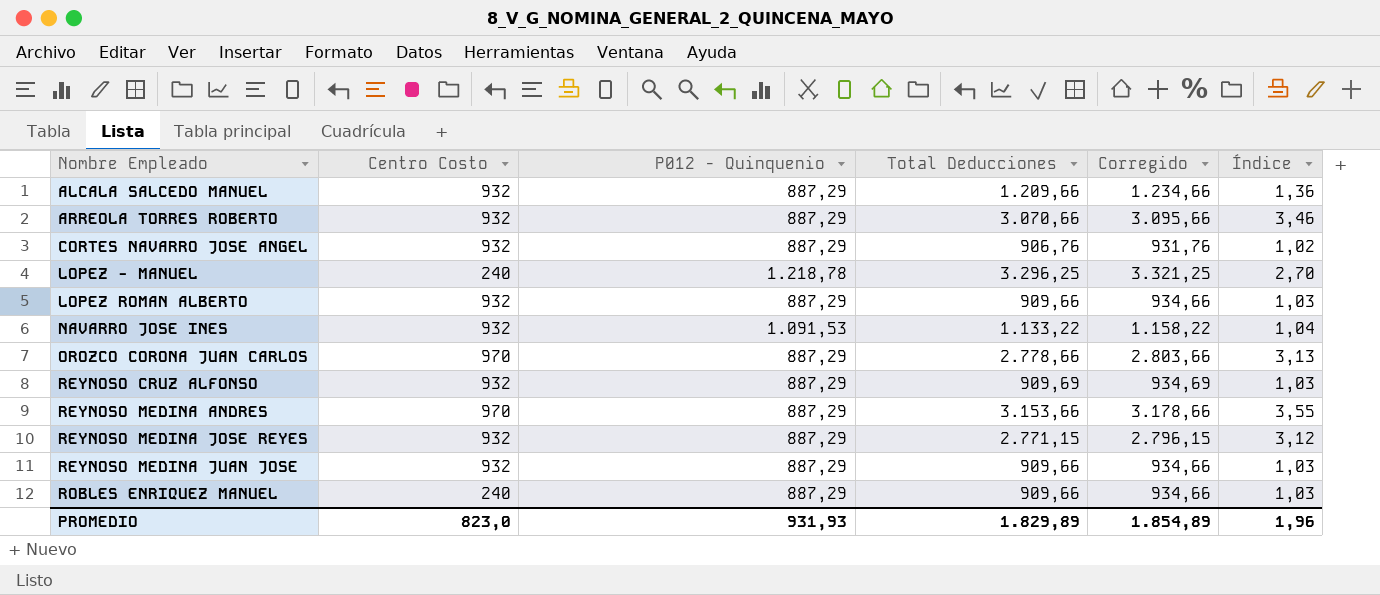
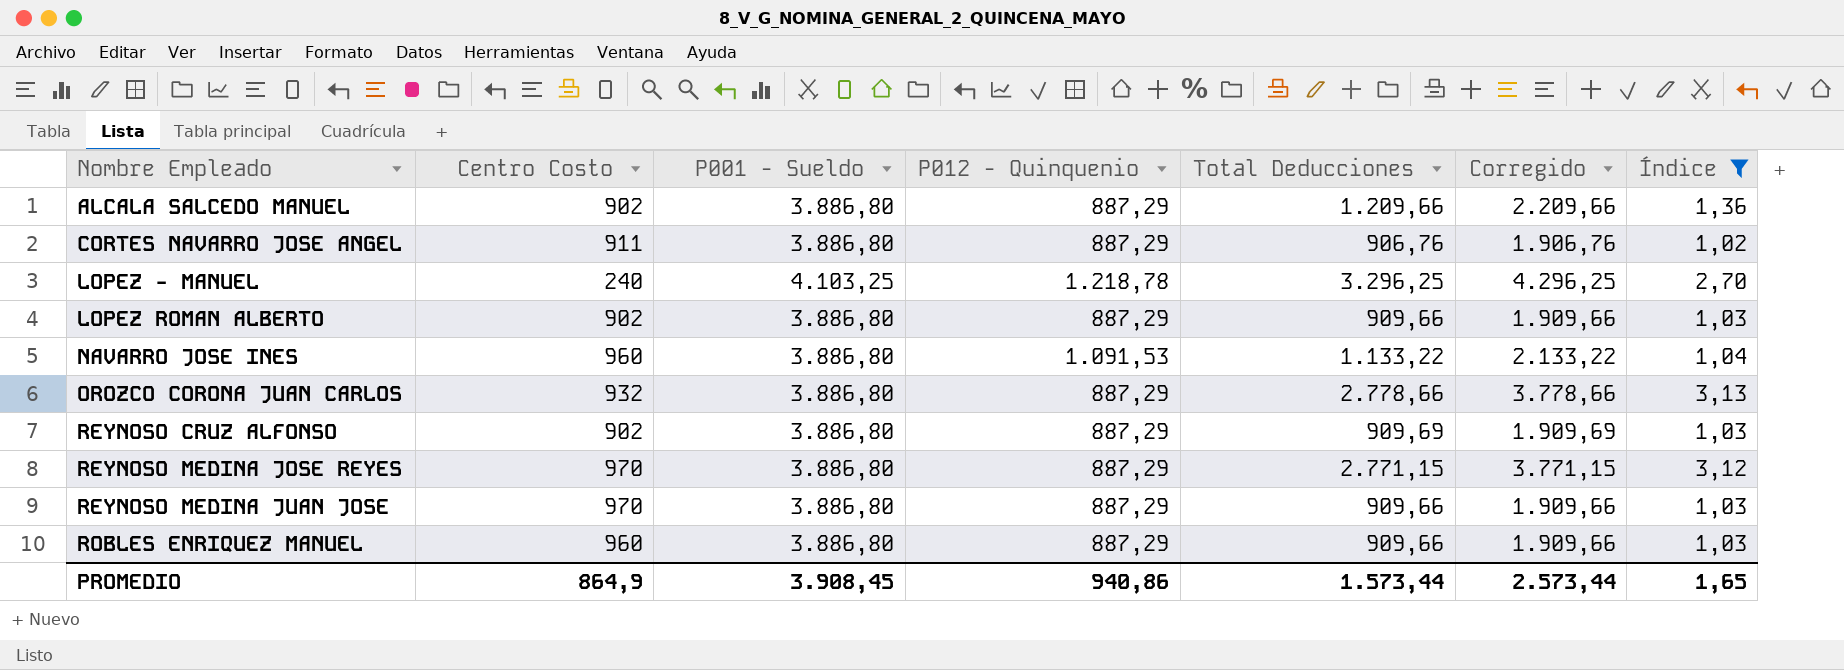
filter: none -> Índice <= 3,13
column P001 - Sueldo | position: none -> 3
column Corregido | formula: [Total Deducciones] + 25 -> [Total Deducciones] + 1000
ALCALA SALCEDO MANUEL | Centro Costo: 932 -> 902
CORTES NAVARRO JOSE ANGEL | Centro Costo: 932 -> 911
LOPEZ ROMAN ALBERTO | Centro Costo: 932 -> 902
NAVARRO JOSE INES | Centro Costo: 932 -> 960
OROZCO CORONA JUAN CARLOS | Centro Costo: 970 -> 932
REYNOSO CRUZ ALFONSO | Centro Costo: 932 -> 902
REYNOSO MEDINA JOSE REYES | Centro Costo: 932 -> 970
REYNOSO MEDINA JUAN JOSE | Centro Costo: 932 -> 970
ROBLES ENRIQUEZ MANUEL | Centro Costo: 240 -> 960
PROMEDIO | Centro Costo: 823,0 -> 864,9
PROMEDIO | P012 - Quinquenio: 931,93 -> 940,86
PROMEDIO | Total Deducciones: 1.829,89 -> 1.573,44
PROMEDIO | Corregido: 1.854,89 -> 2.573,44
PROMEDIO | Índice: 1,96 -> 1,65

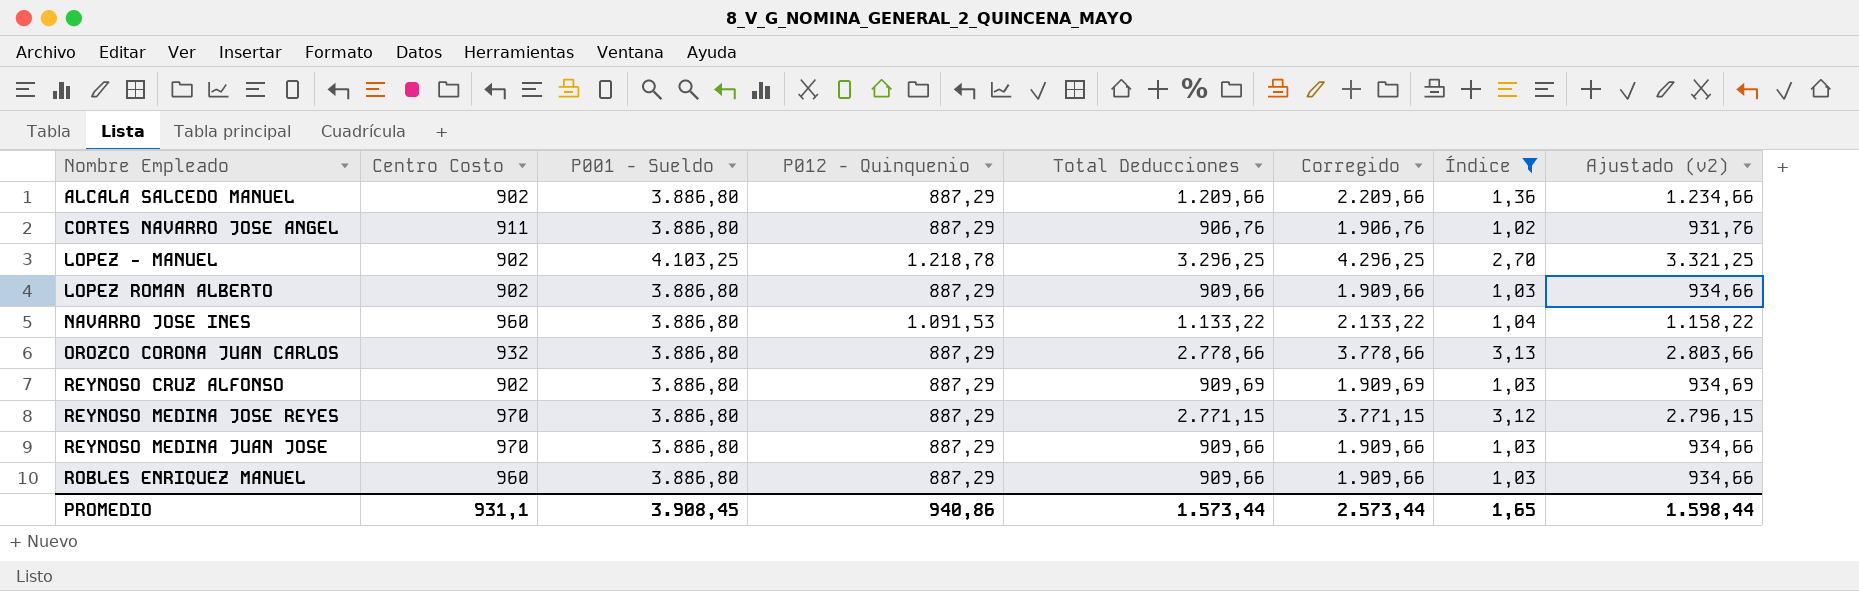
column Ajustado (v2) | formula: none -> [Total Deducciones] + 25
LOPEZ - MANUEL | Centro Costo: 240 -> 902
PROMEDIO | Centro Costo: 864,9 -> 931,1

